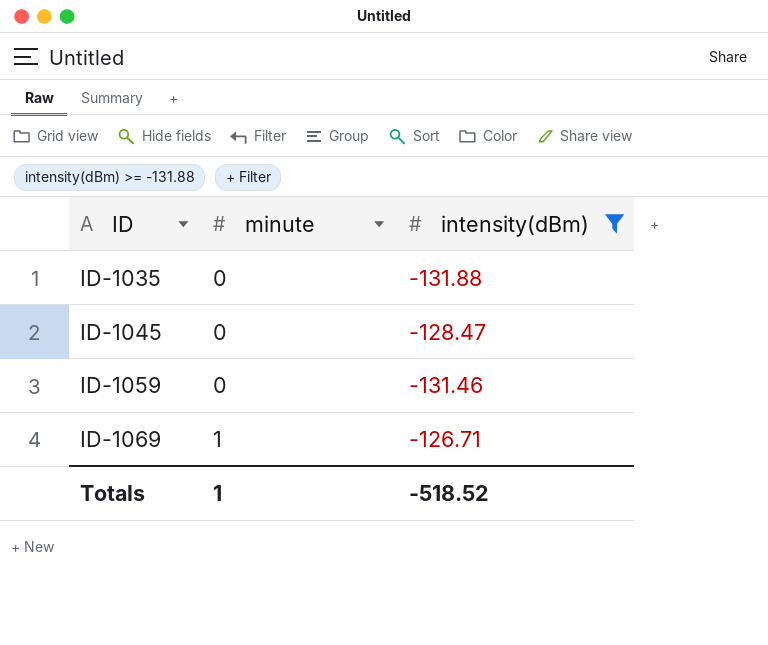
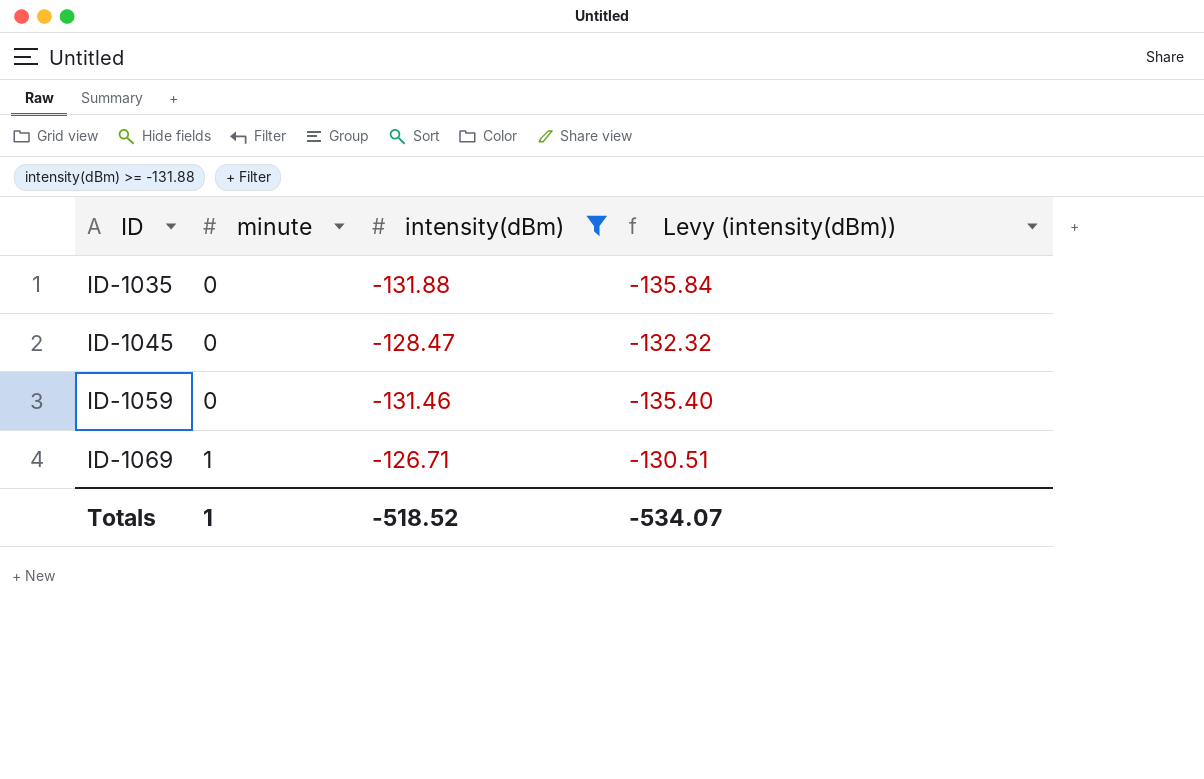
column Levy (intensity(dBm)) | formula: none -> [intensity(dBm)] * 1.03

